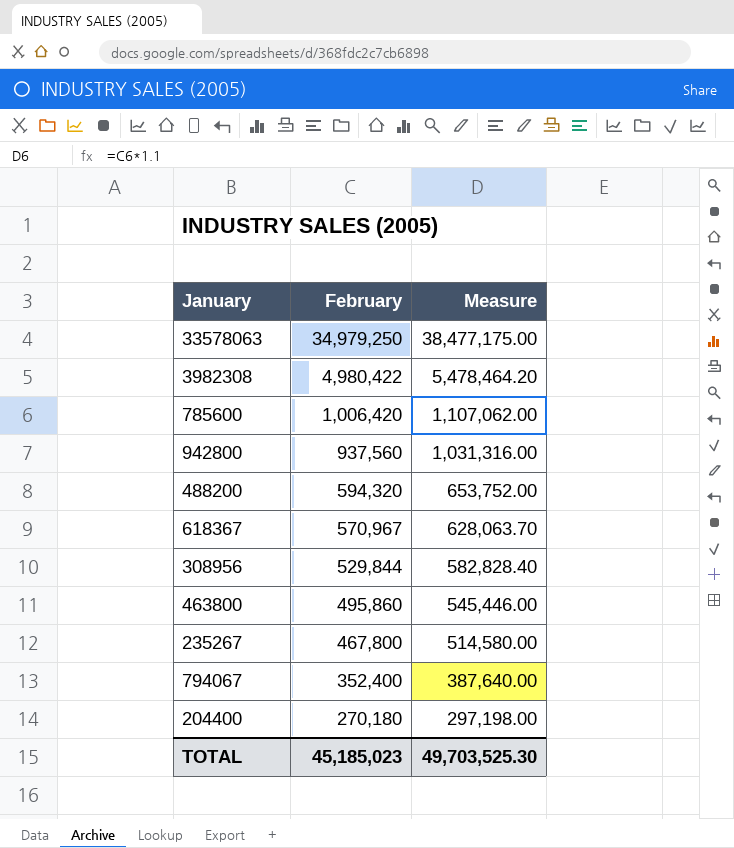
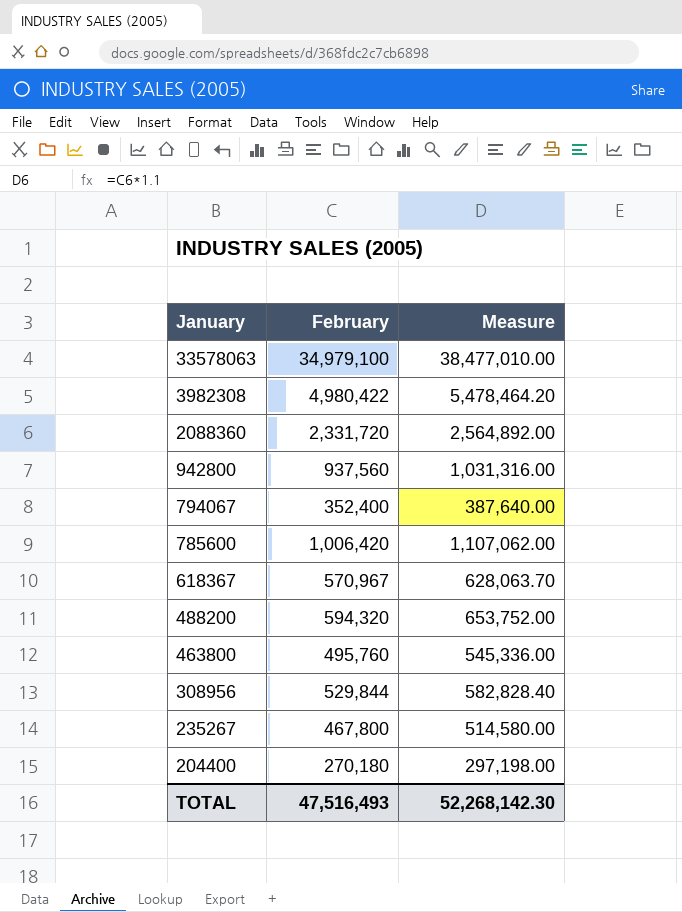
row order: February descending -> January descending
33578063 | February: 34,979,250 -> 34,979,100
33578063 | Measure: 38,477,175.00 -> 38,477,010.00
row 2088360: none -> 2,331,720 | 2,564,892.00
463800 | February: 495,860 -> 495,760
463800 | Measure: 545,446.00 -> 545,336.00
TOTAL | February: 45,185,023 -> 47,516,493
TOTAL | Measure: 49,703,525.30 -> 52,268,142.30

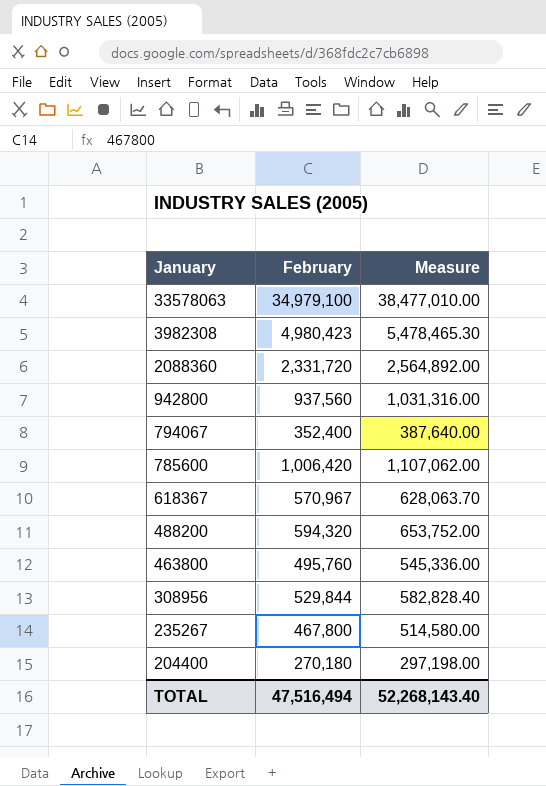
3982308 | February: 4,980,422 -> 4,980,423
3982308 | Measure: 5,478,464.20 -> 5,478,465.30
TOTAL | February: 47,516,493 -> 47,516,494
TOTAL | Measure: 52,268,142.30 -> 52,268,143.40

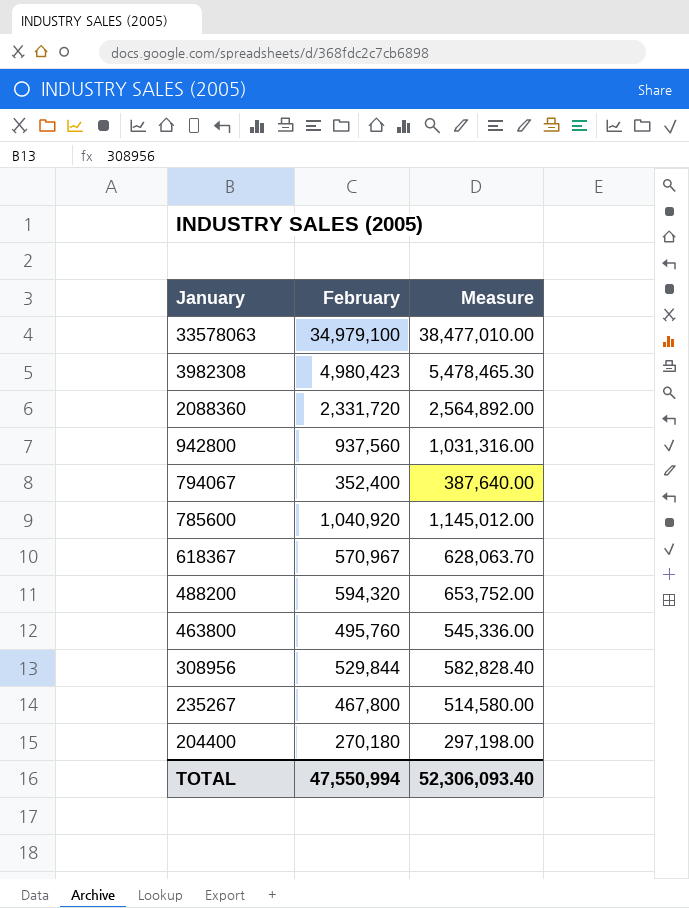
785600 | February: 1,006,420 -> 1,040,920
785600 | Measure: 1,107,062.00 -> 1,145,012.00
TOTAL | February: 47,516,494 -> 47,550,994
TOTAL | Measure: 52,268,143.40 -> 52,306,093.40

